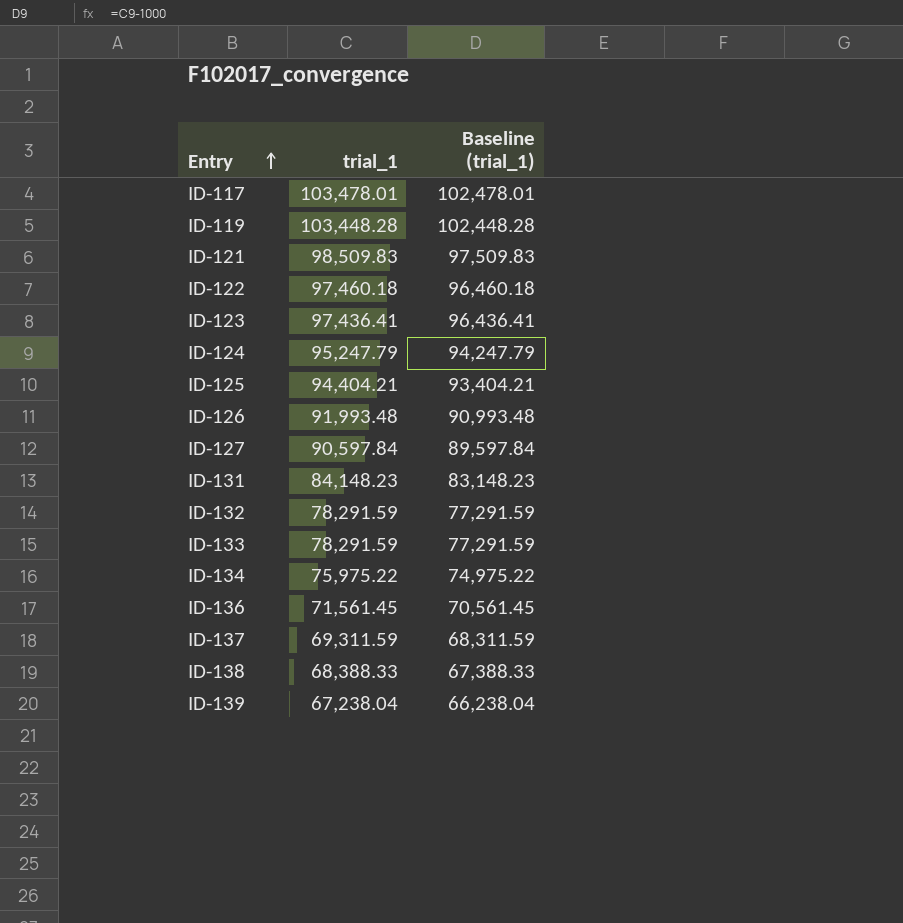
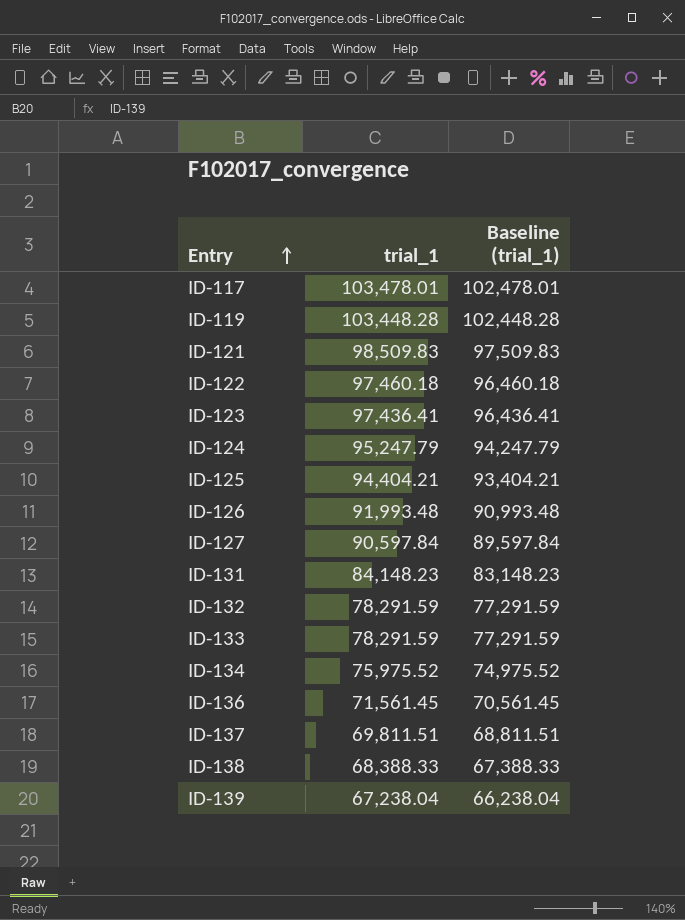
ID-134 | trial_1: 75,975.22 -> 75,975.52
ID-134 | Baseline (trial_1): 74,975.22 -> 74,975.52
ID-137 | trial_1: 69,311.59 -> 69,811.51
ID-137 | Baseline (trial_1): 68,311.59 -> 68,811.51

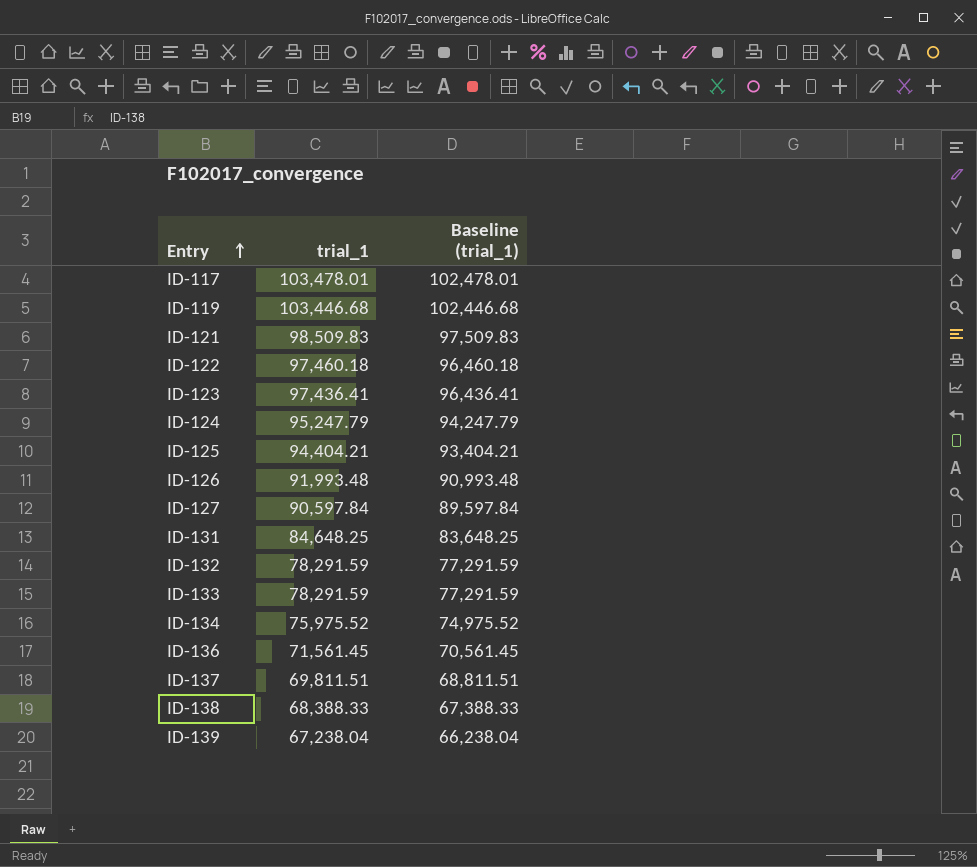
ID-119 | trial_1: 103,448.28 -> 103,446.68
ID-119 | Baseline (trial_1): 102,448.28 -> 102,446.68
ID-131 | trial_1: 84,148.23 -> 84,648.25
ID-131 | Baseline (trial_1): 83,148.23 -> 83,648.25

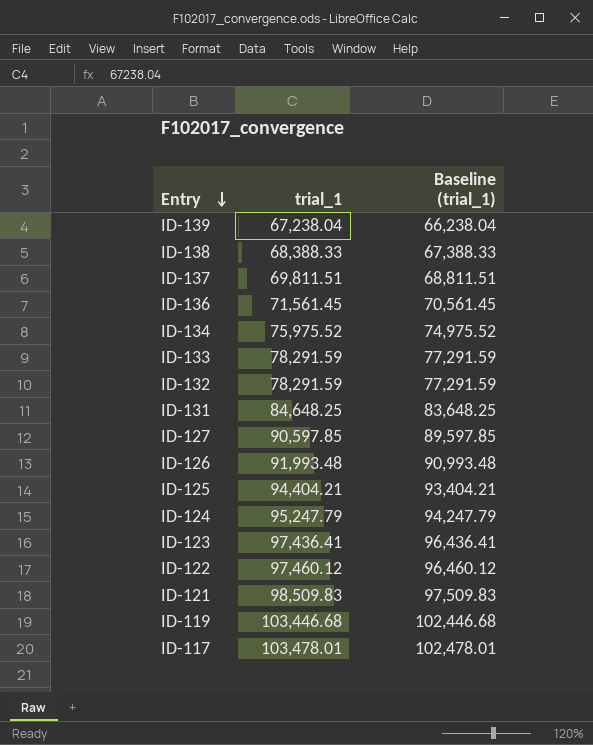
row order: Entry ascending -> Entry descending
ID-127 | trial_1: 90,597.84 -> 90,597.85
ID-127 | Baseline (trial_1): 89,597.84 -> 89,597.85
ID-122 | trial_1: 97,460.18 -> 97,460.12
ID-122 | Baseline (trial_1): 96,460.18 -> 96,460.12

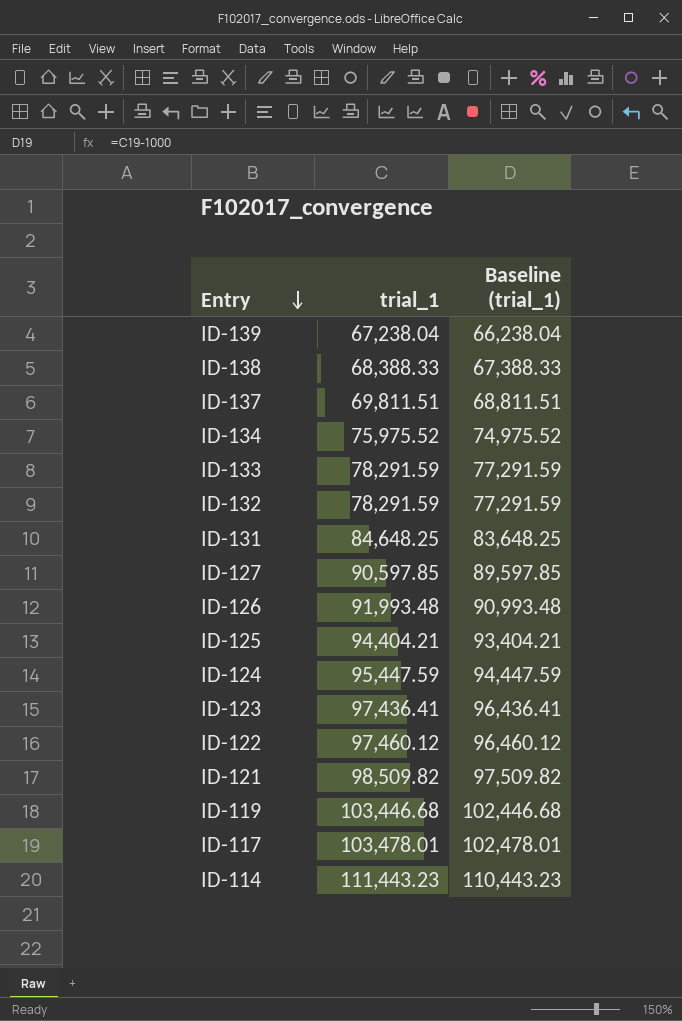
row ID-136: 71,561.45 | 70,561.45 -> none
ID-124 | trial_1: 95,247.79 -> 95,447.59
ID-124 | Baseline (trial_1): 94,247.79 -> 94,447.59
ID-121 | trial_1: 98,509.83 -> 98,509.82
ID-121 | Baseline (trial_1): 97,509.83 -> 97,509.82
row ID-114: none -> 111,443.23 | 110,443.23

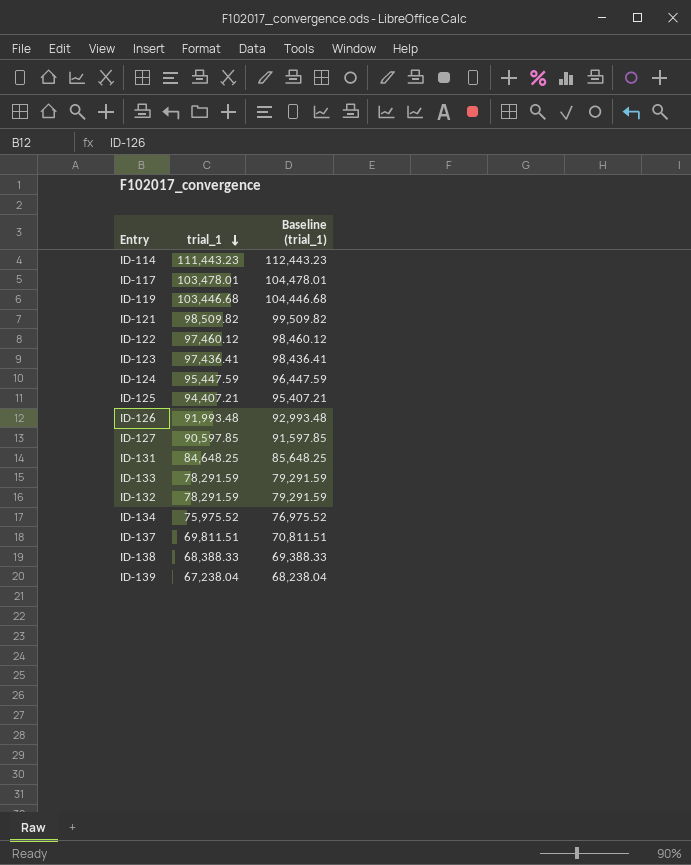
row order: Entry descending -> trial_1 descending
column Baseline (trial_1) | formula: [trial_1] - 1000 -> [trial_1] + 1000
ID-125 | trial_1: 94,404.21 -> 94,407.21

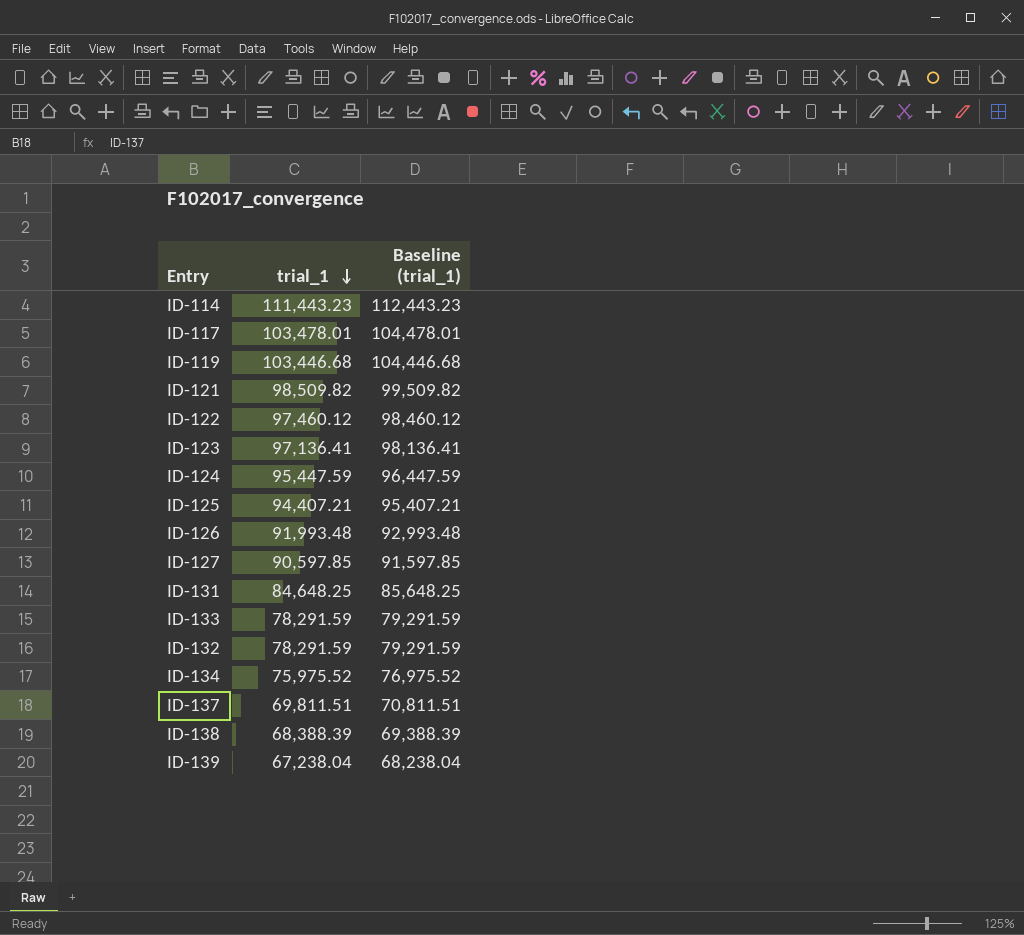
ID-123 | trial_1: 97,436.41 -> 97,136.41
ID-123 | Baseline (trial_1): 98,436.41 -> 98,136.41
ID-138 | trial_1: 68,388.33 -> 68,388.39
ID-138 | Baseline (trial_1): 69,388.33 -> 69,388.39

